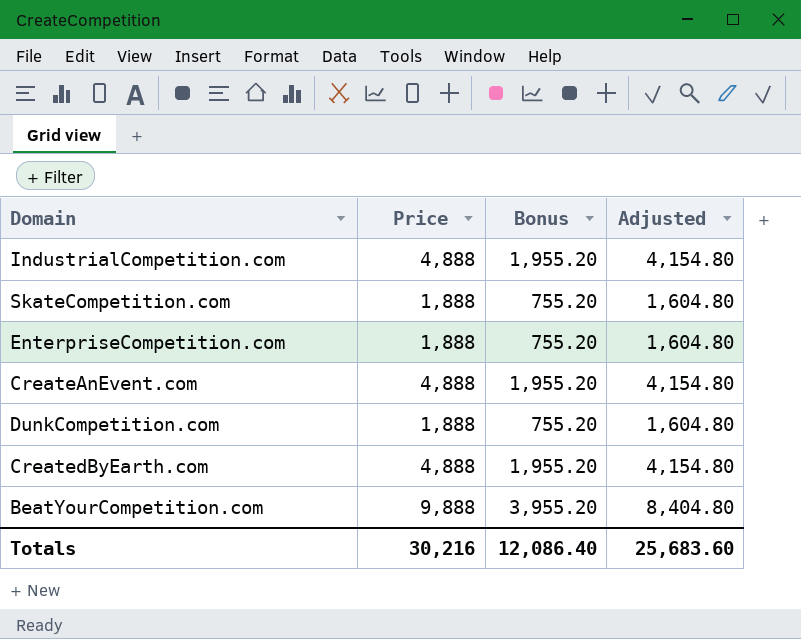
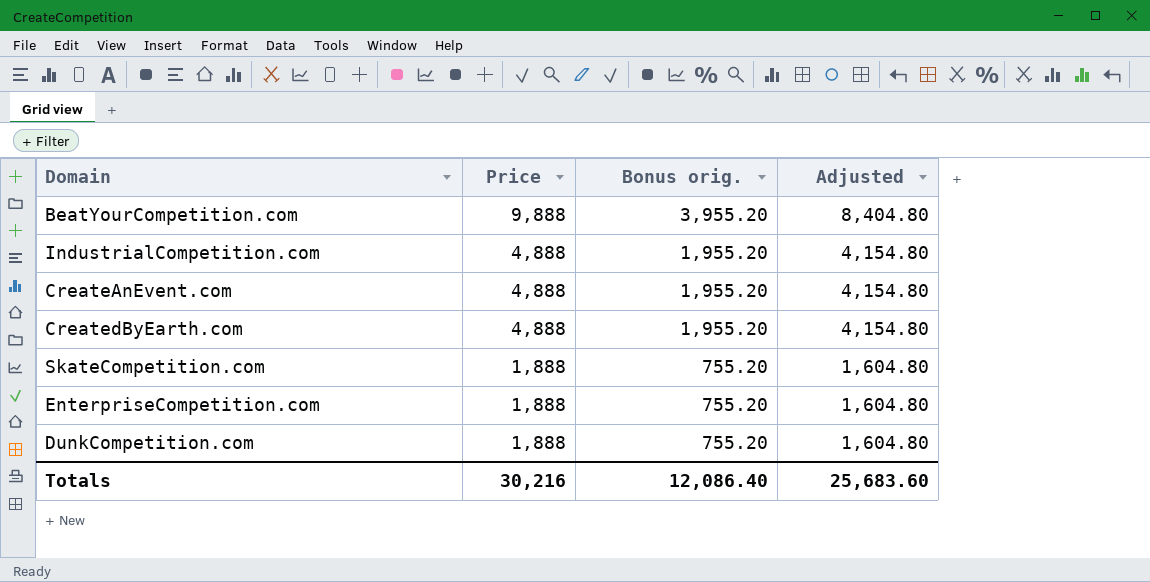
row order: none -> Price descending
column name: Bonus -> Bonus orig.

